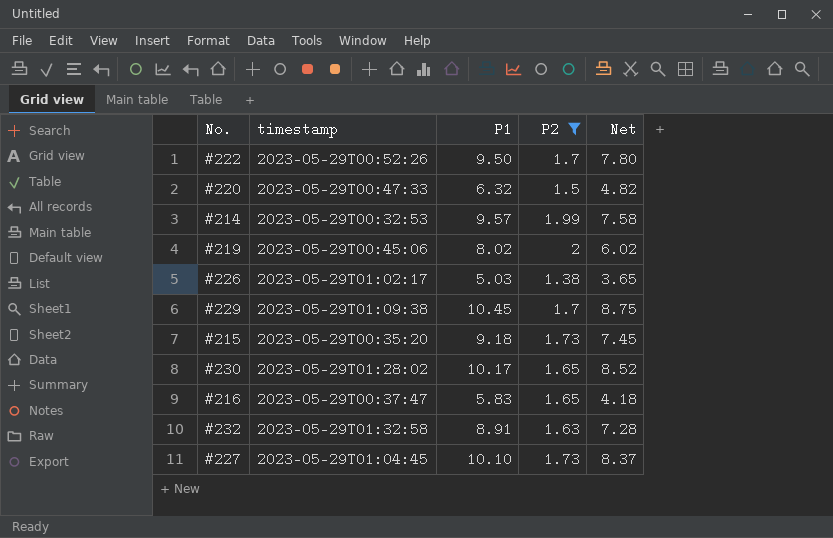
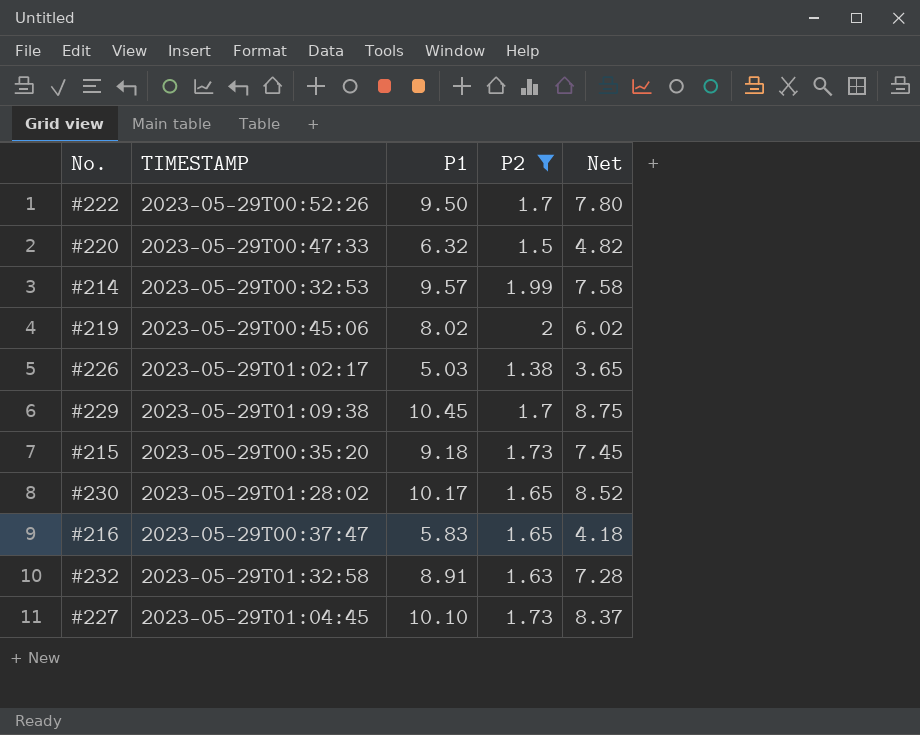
column name: timestamp -> TIMESTAMP

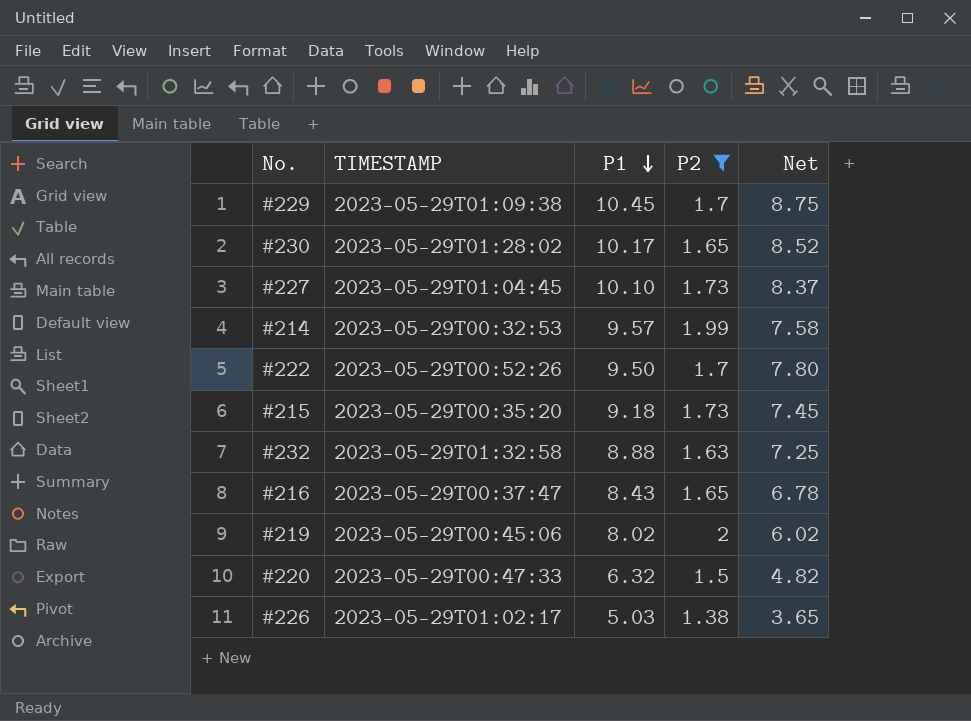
row order: none -> P1 descending
#232 | P1: 8.91 -> 8.88
#232 | Net: 7.28 -> 7.25
#216 | P1: 5.83 -> 8.43
#216 | Net: 4.18 -> 6.78

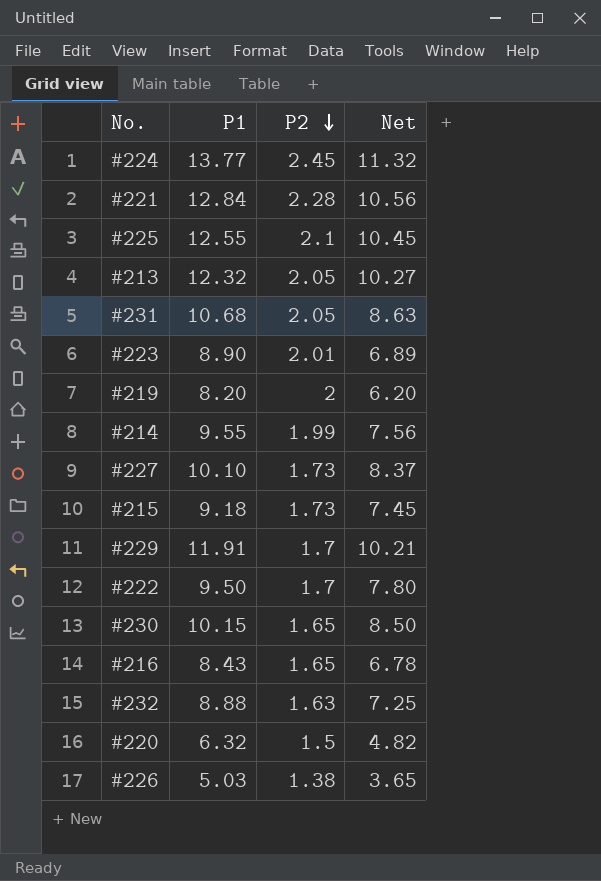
filter: P2 <= 2 -> none
row order: P1 descending -> P2 descending
column TIMESTAMP | position: 2 -> none
#219 | P1: 8.02 -> 8.20
#219 | Net: 6.02 -> 6.20
#214 | P1: 9.57 -> 9.55
#214 | Net: 7.58 -> 7.56
#229 | P1: 10.45 -> 11.91
#229 | Net: 8.75 -> 10.21
#230 | P1: 10.17 -> 10.15
#230 | Net: 8.52 -> 8.50

